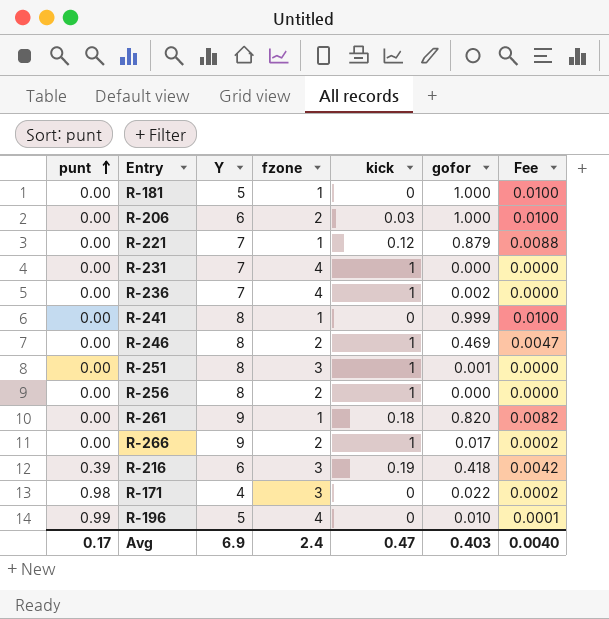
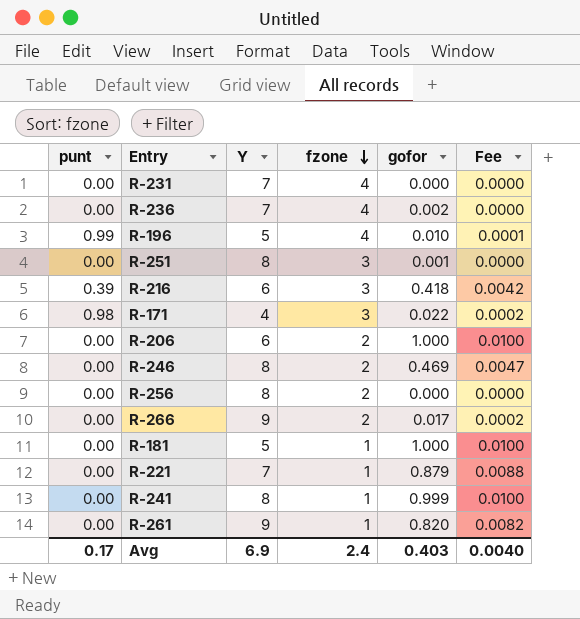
row order: punt ascending -> fzone descending
column kick | position: 5 -> none

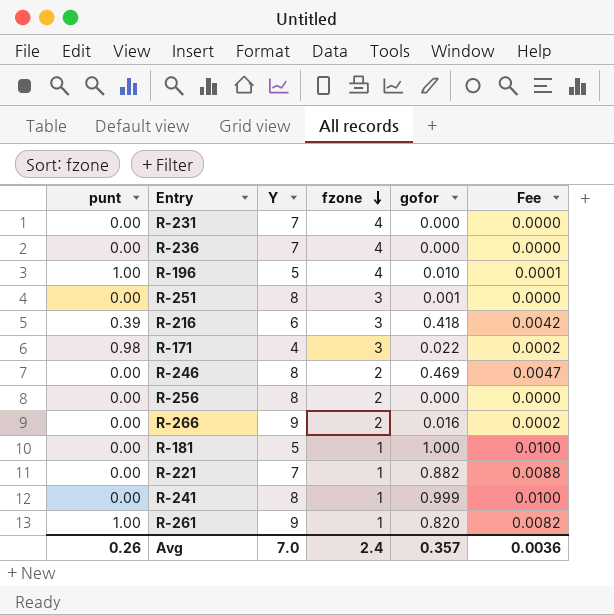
row R-206: 0.00 | 6 | 2 | 1.000 | 0.0100 -> none
R-236 | gofor: 0.002 -> 0.000
R-196 | punt: 0.99 -> 1.00
R-266 | gofor: 0.017 -> 0.016
R-221 | gofor: 0.879 -> 0.882
R-261 | punt: 0.00 -> 1.00
Avg | punt: 0.17 -> 0.26
Avg | Y: 6.9 -> 7.0
Avg | gofor: 0.403 -> 0.357
Avg | Fee: 0.0040 -> 0.0036

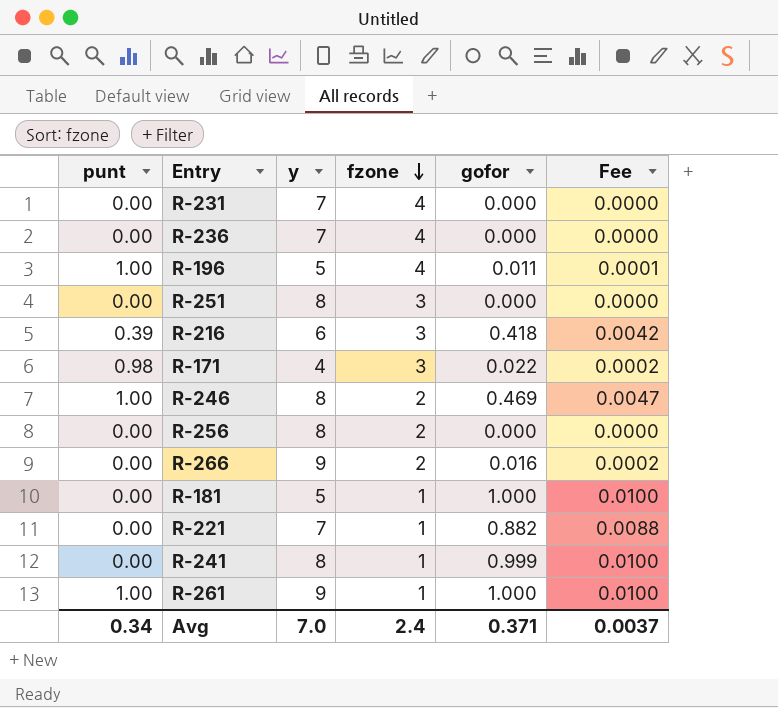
column name: Y -> y
R-196 | gofor: 0.010 -> 0.011
R-251 | gofor: 0.001 -> 0.000
R-246 | punt: 0.00 -> 1.00
R-261 | gofor: 0.820 -> 1.000
R-261 | Fee: 0.0082 -> 0.0100
Avg | punt: 0.26 -> 0.34
Avg | gofor: 0.357 -> 0.371
Avg | Fee: 0.0036 -> 0.0037

